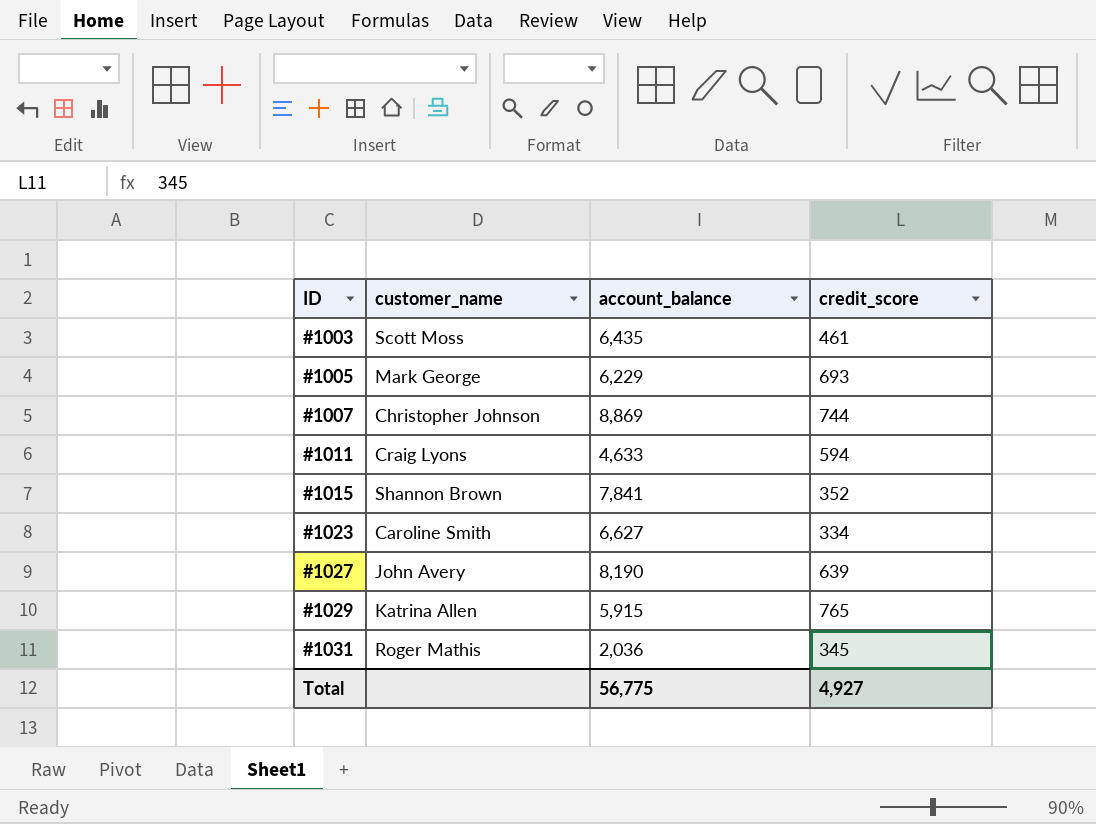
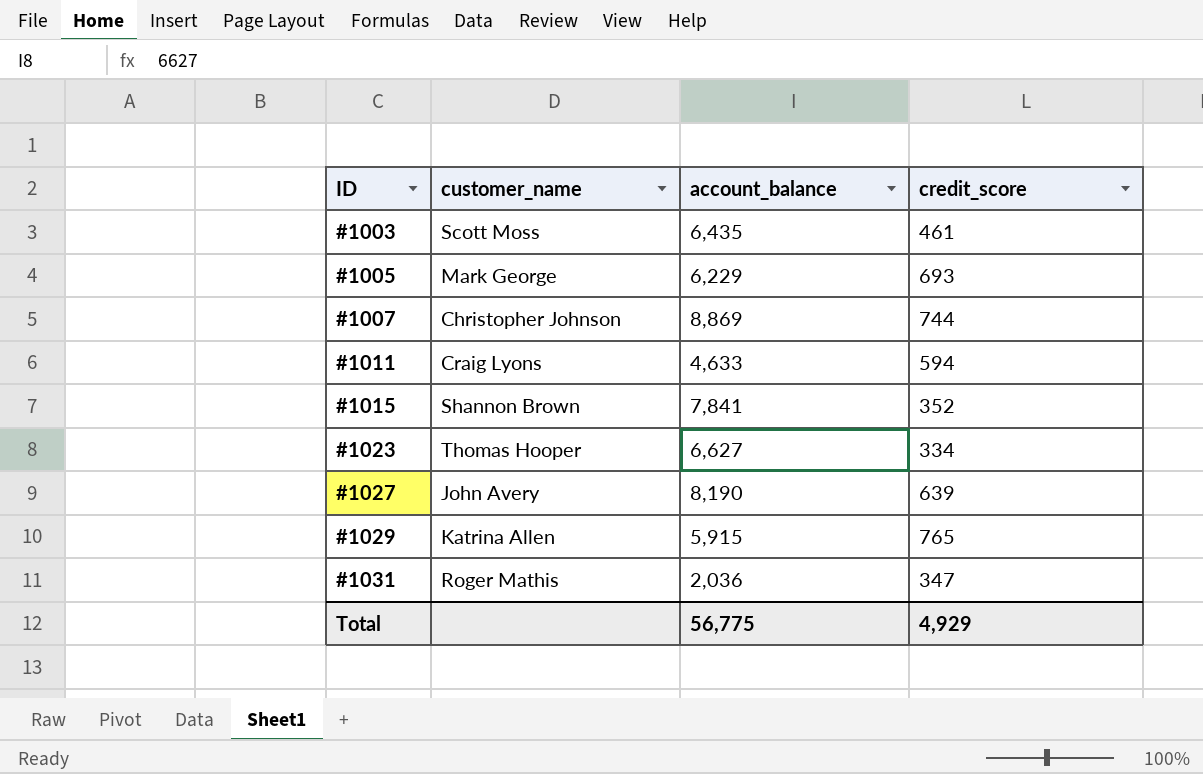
#1023 | customer_name: Caroline Smith -> Thomas Hooper
#1031 | credit_score: 345 -> 347
Total | credit_score: 4,927 -> 4,929

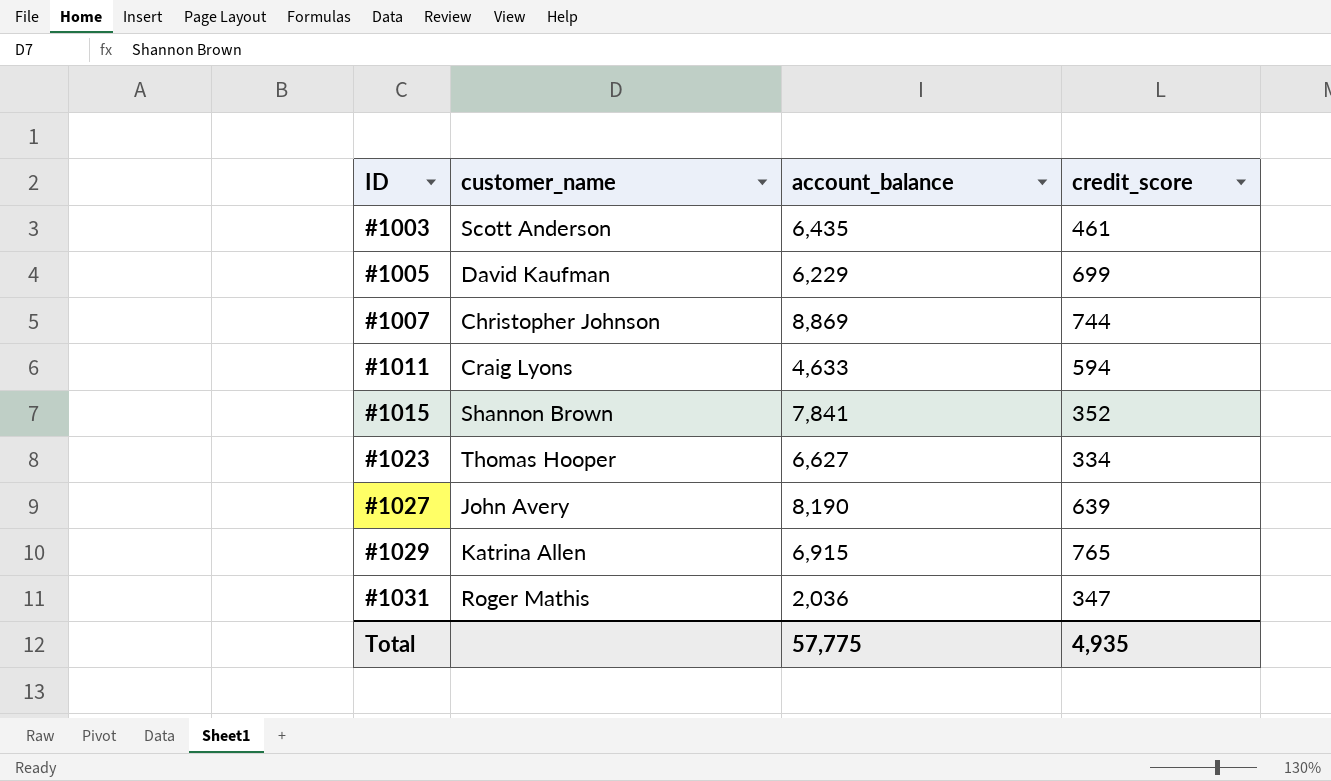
#1003 | customer_name: Scott Moss -> Scott Anderson
#1005 | customer_name: Mark George -> David Kaufman
#1005 | credit_score: 693 -> 699
#1029 | account_balance: 5,915 -> 6,915
Total | account_balance: 56,775 -> 57,775
Total | credit_score: 4,929 -> 4,935

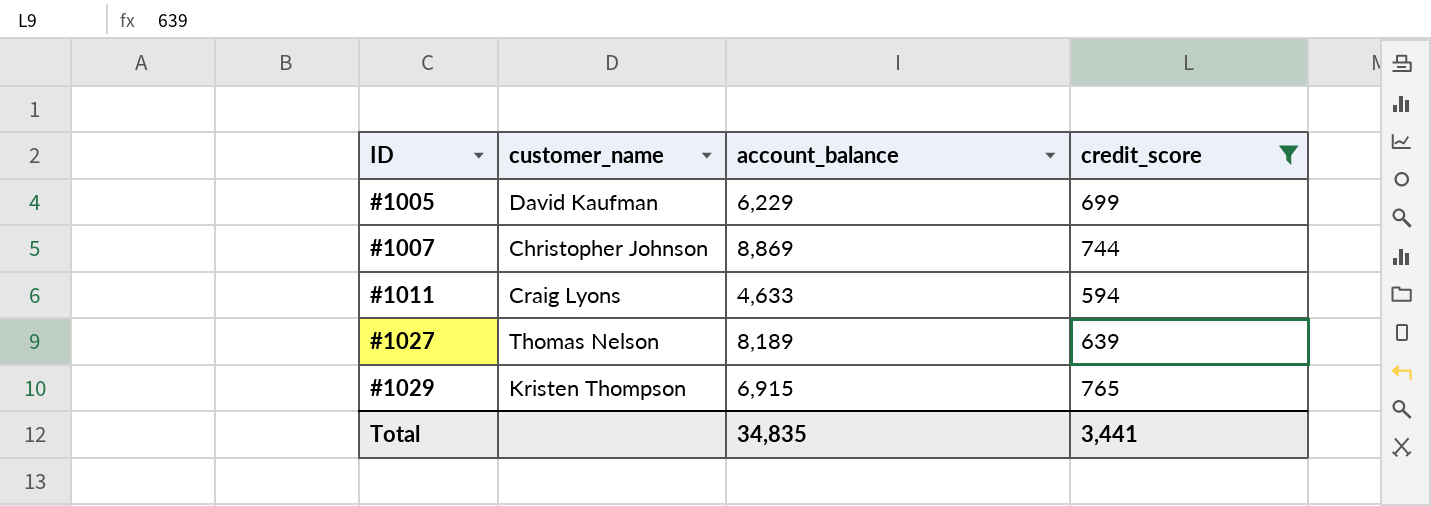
filter: none -> credit_score >= 594
#1027 | customer_name: John Avery -> Thomas Nelson
#1027 | account_balance: 8,190 -> 8,189
#1029 | customer_name: Katrina Allen -> Kristen Thompson
Total | account_balance: 57,775 -> 34,835
Total | credit_score: 4,935 -> 3,441

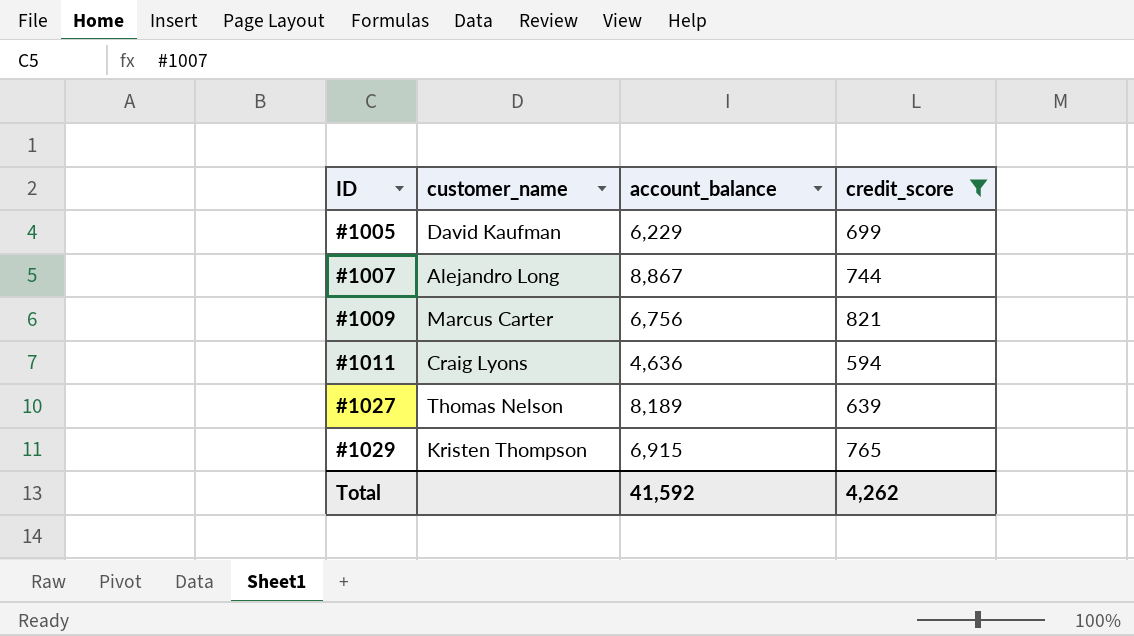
#1007 | customer_name: Christopher Johnson -> Alejandro Long
#1007 | account_balance: 8,869 -> 8,867
row #1009: none -> Marcus Carter | 6,756 | 821
#1011 | account_balance: 4,633 -> 4,636
Total | account_balance: 34,835 -> 41,592
Total | credit_score: 3,441 -> 4,262

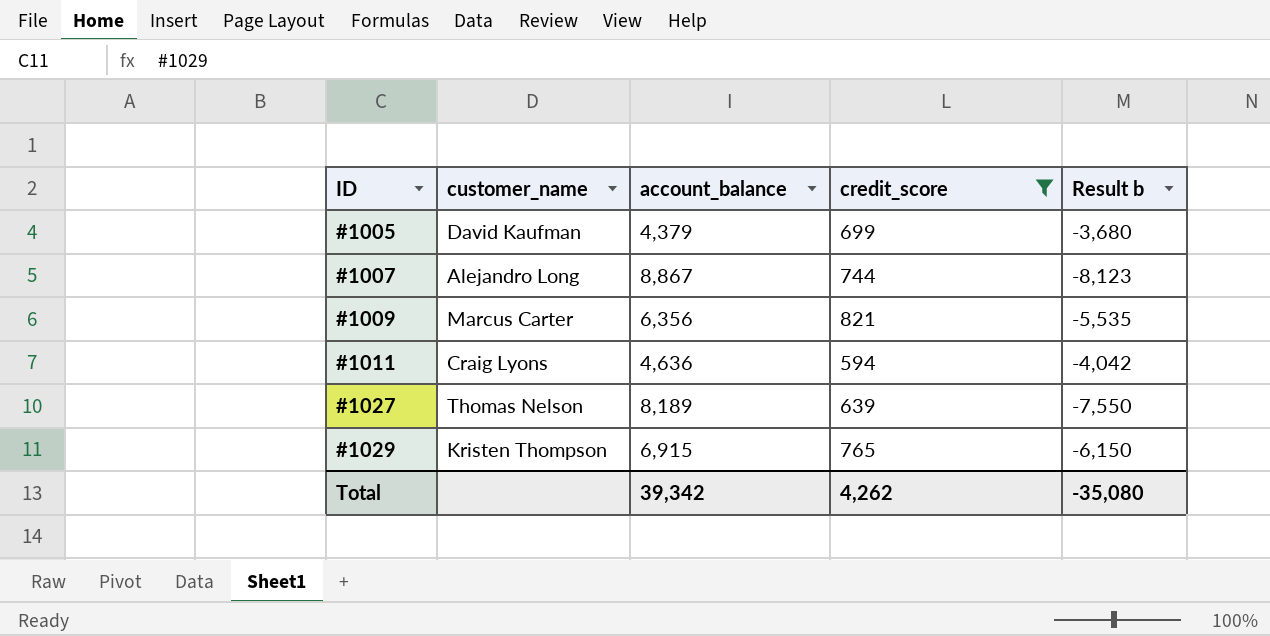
column Result b | formula: none -> [credit_score] - [account_balance]
#1005 | account_balance: 6,229 -> 4,379
#1009 | account_balance: 6,756 -> 6,356
Total | account_balance: 41,592 -> 39,342

